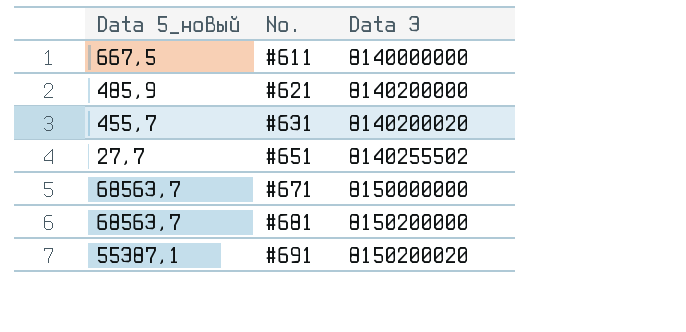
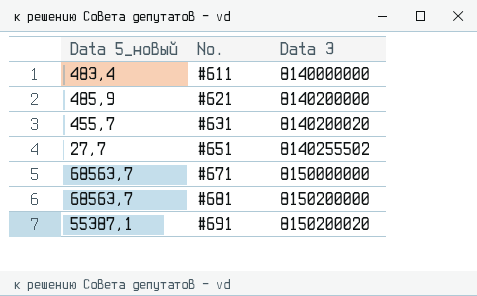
#611 | Data 5_новый: 667,5 -> 483,4

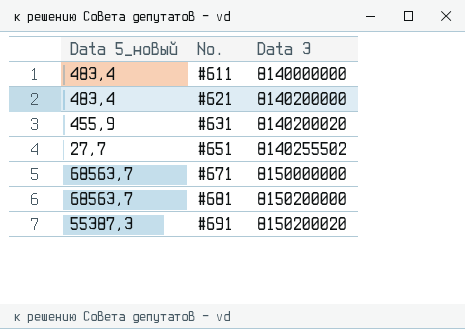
#621 | Data 5_новый: 485,9 -> 483,4
#631 | Data 5_новый: 455,7 -> 455,9
#691 | Data 5_новый: 55387,1 -> 55387,3

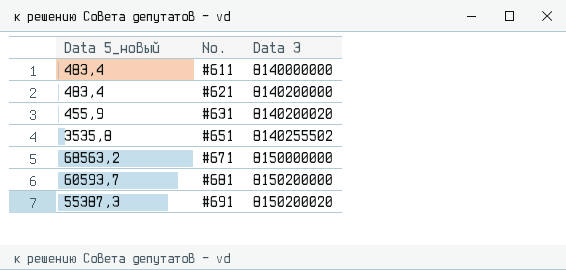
#651 | Data 5_новый: 27,7 -> 3535,8
#671 | Data 5_новый: 68563,7 -> 68563,2
#681 | Data 5_новый: 68563,7 -> 60593,7

